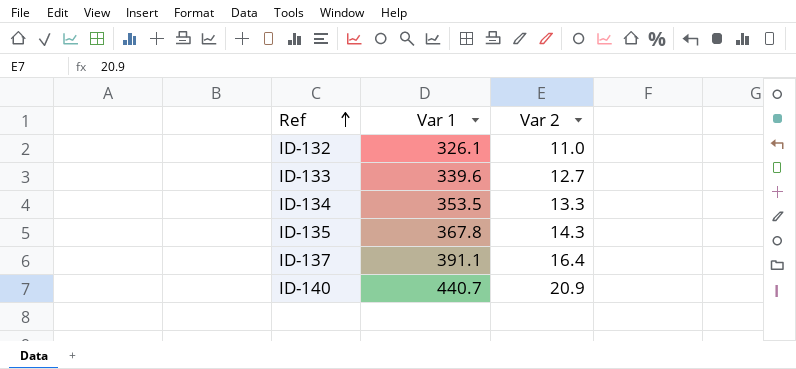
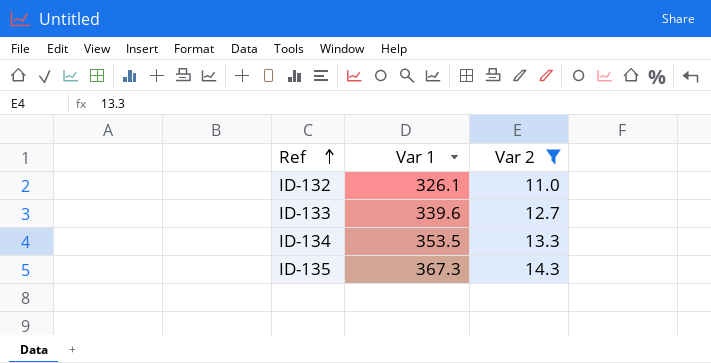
filter: none -> Var 2 <= 14.3
ID-135 | Var 1: 367.8 -> 367.3

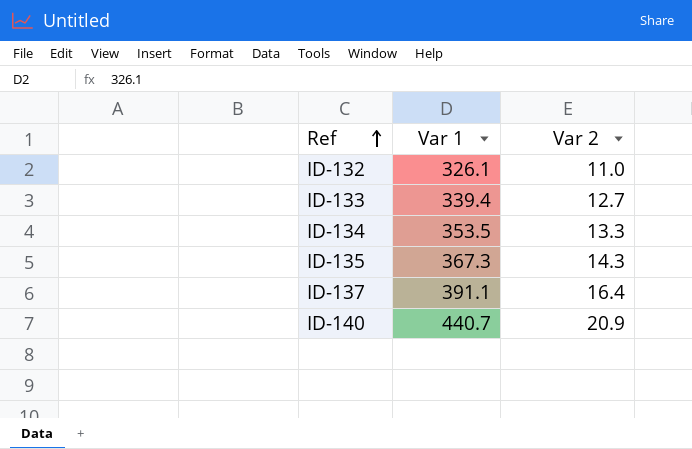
filter: Var 2 <= 14.3 -> none
ID-133 | Var 1: 339.6 -> 339.4

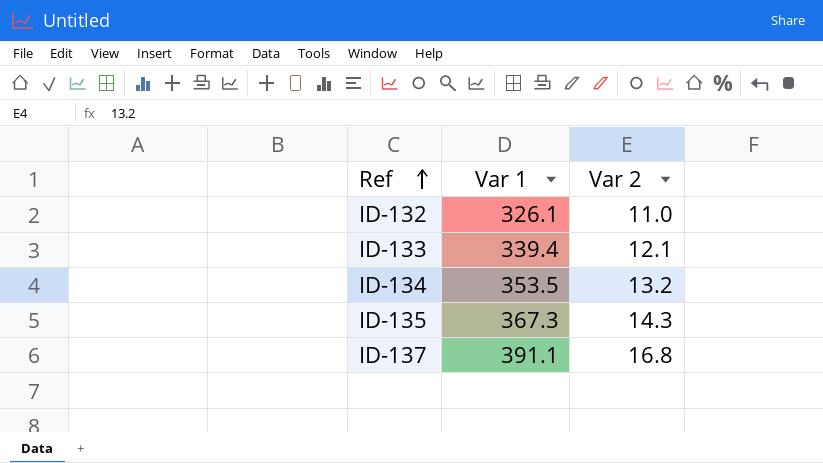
row ID-140: 440.7 | 20.9 -> none
ID-133 | Var 2: 12.7 -> 12.1
ID-134 | Var 2: 13.3 -> 13.2
ID-137 | Var 2: 16.4 -> 16.8

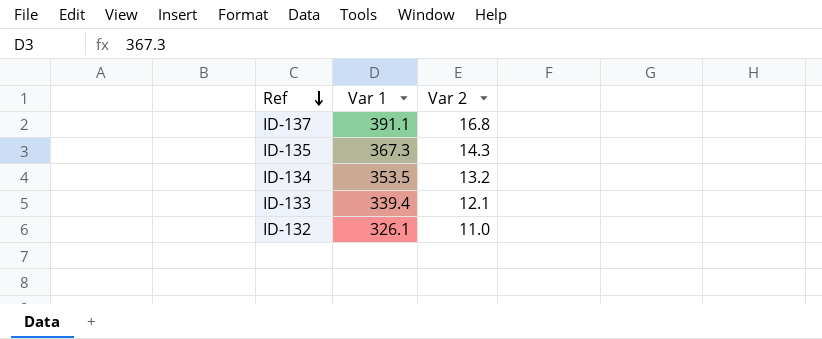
row order: Ref ascending -> Ref descending

